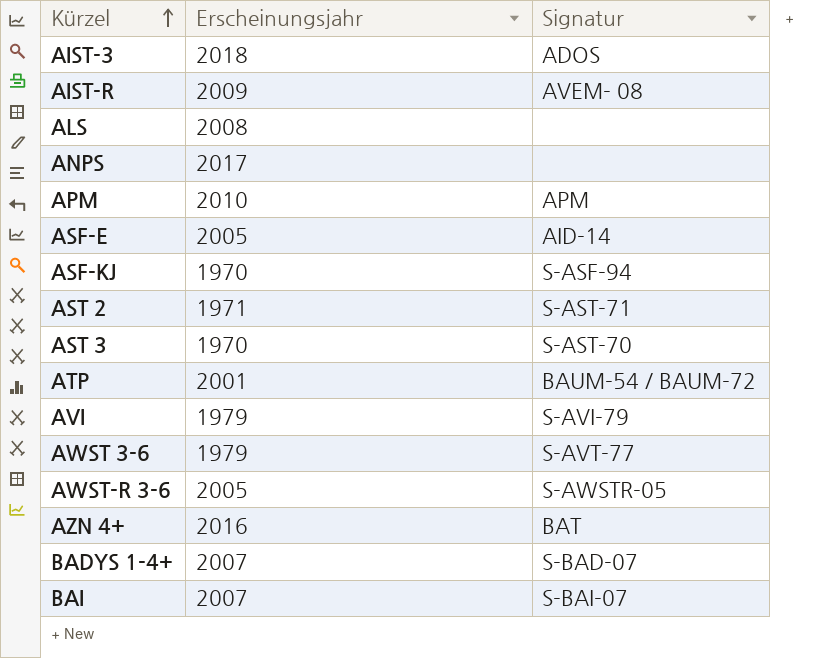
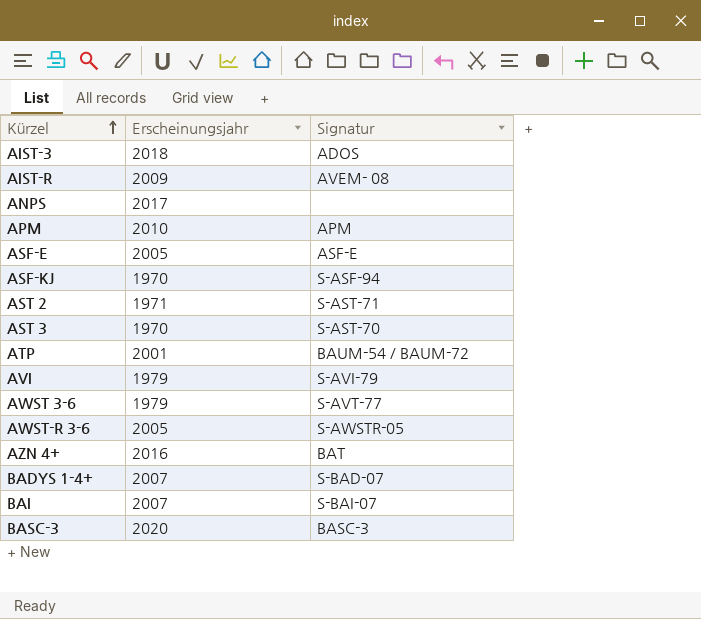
row ALS: 2008 | none -> none
ASF-E | Signatur: AID-14 -> ASF-E
row BASC-3: none -> 2020 | BASC-3

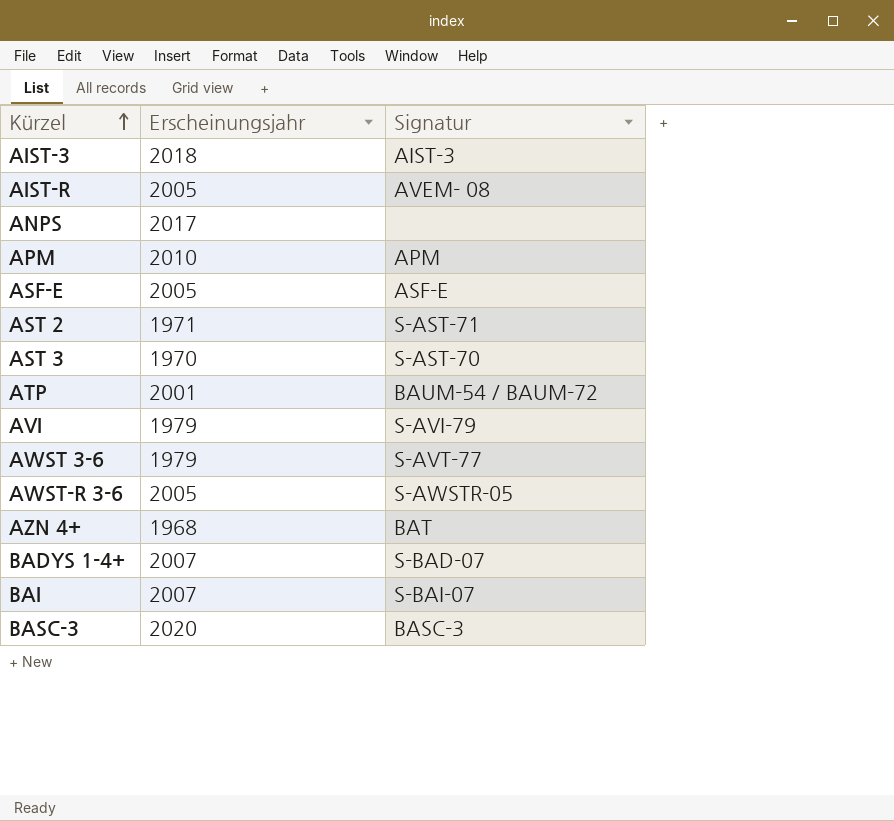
row ASF-KJ: 1970 | S-ASF-94 -> none
AIST-3 | Signatur: ADOS -> AIST-3
AIST-R | Erscheinungsjahr: 2009 -> 2005
AZN 4+ | Erscheinungsjahr: 2016 -> 1968

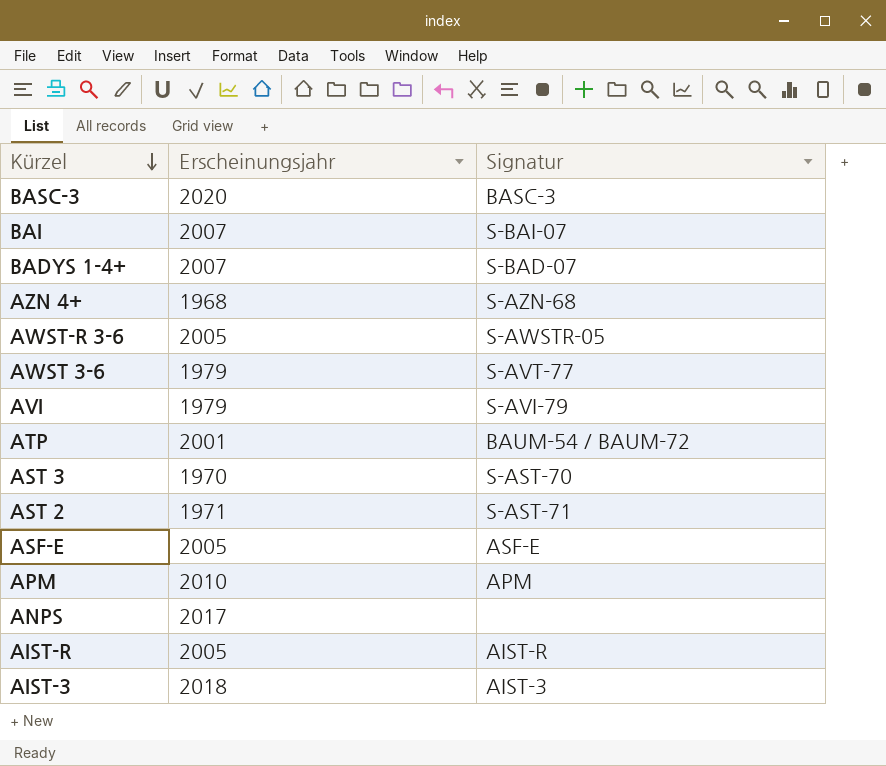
row order: Kürzel ascending -> Kürzel descending
AZN 4+ | Signatur: BAT -> S-AZN-68
AIST-R | Signatur: AVEM- 08 -> AIST-R

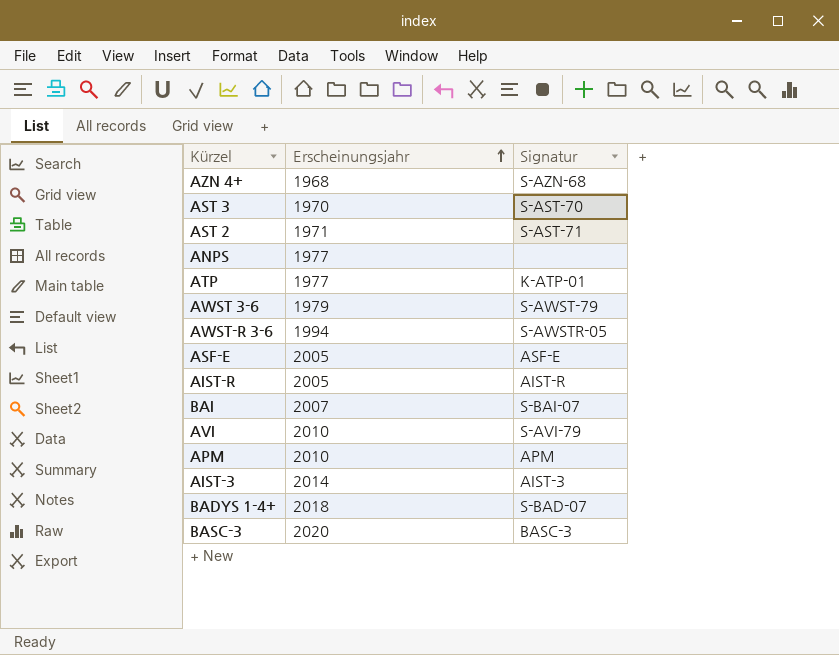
row order: Kürzel descending -> Erscheinungsjahr ascending
ANPS | Erscheinungsjahr: 2017 -> 1977
ATP | Erscheinungsjahr: 2001 -> 1977
ATP | Signatur: BAUM-54 / BAUM-72 -> K-ATP-01
AWST 3-6 | Signatur: S-AVT-77 -> S-AWST-79
AWST-R 3-6 | Erscheinungsjahr: 2005 -> 1994
AVI | Erscheinungsjahr: 1979 -> 2010
AIST-3 | Erscheinungsjahr: 2018 -> 2014
BADYS 1-4+ | Erscheinungsjahr: 2007 -> 2018

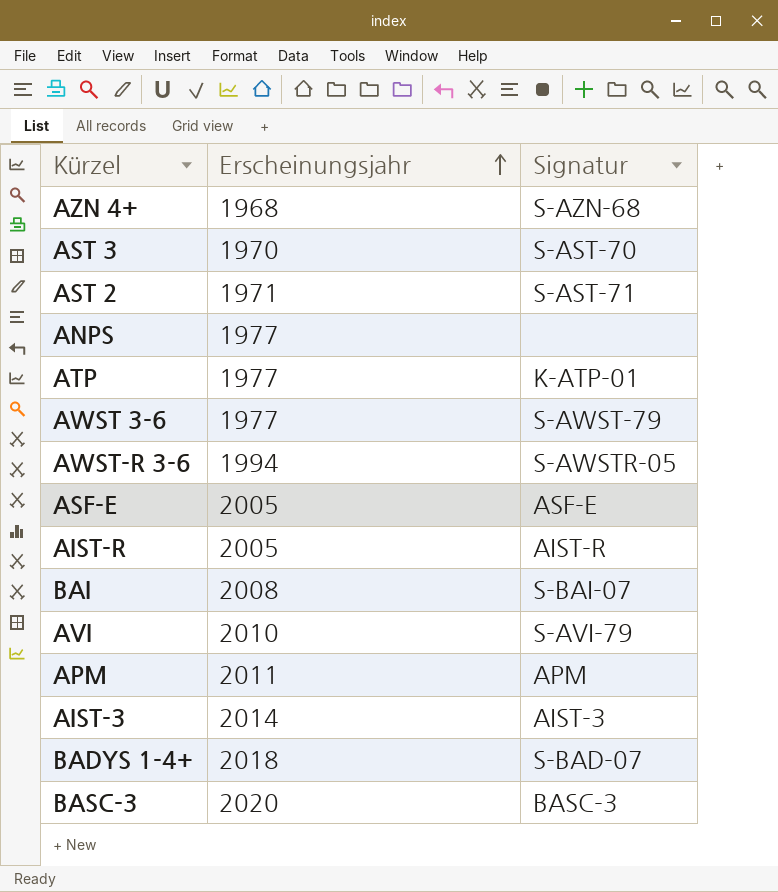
AWST 3-6 | Erscheinungsjahr: 1979 -> 1977
BAI | Erscheinungsjahr: 2007 -> 2008
APM | Erscheinungsjahr: 2010 -> 2011

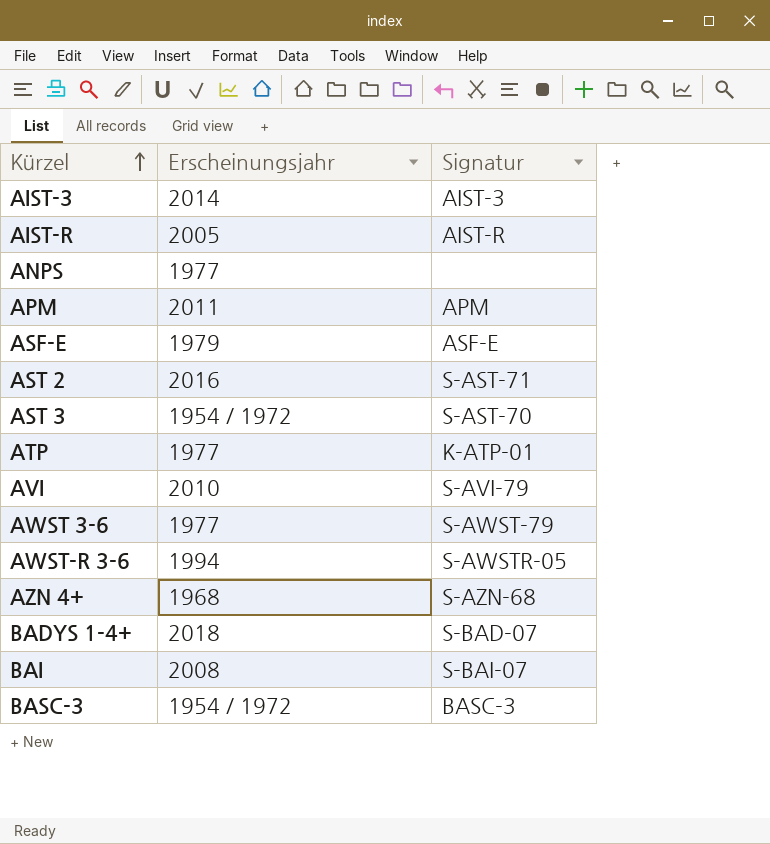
row order: Erscheinungsjahr ascending -> Kürzel ascending
ASF-E | Erscheinungsjahr: 2005 -> 1979
AST 2 | Erscheinungsjahr: 1971 -> 2016
AST 3 | Erscheinungsjahr: 1970 -> 1954 / 1972
BASC-3 | Erscheinungsjahr: 2020 -> 1954 / 1972

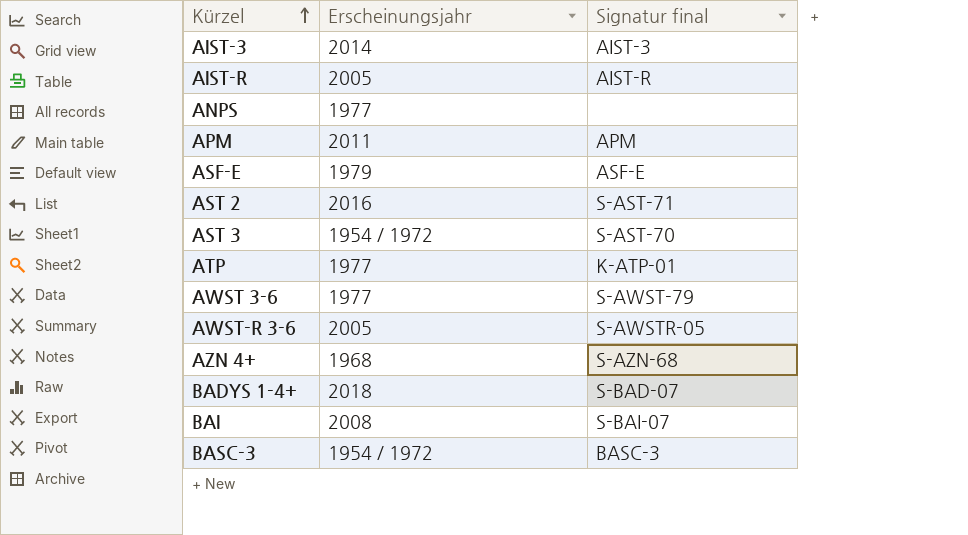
column name: Signatur -> Signatur final
row AVI: 2010 | S-AVI-79 -> none
AWST-R 3-6 | Erscheinungsjahr: 1994 -> 2005

